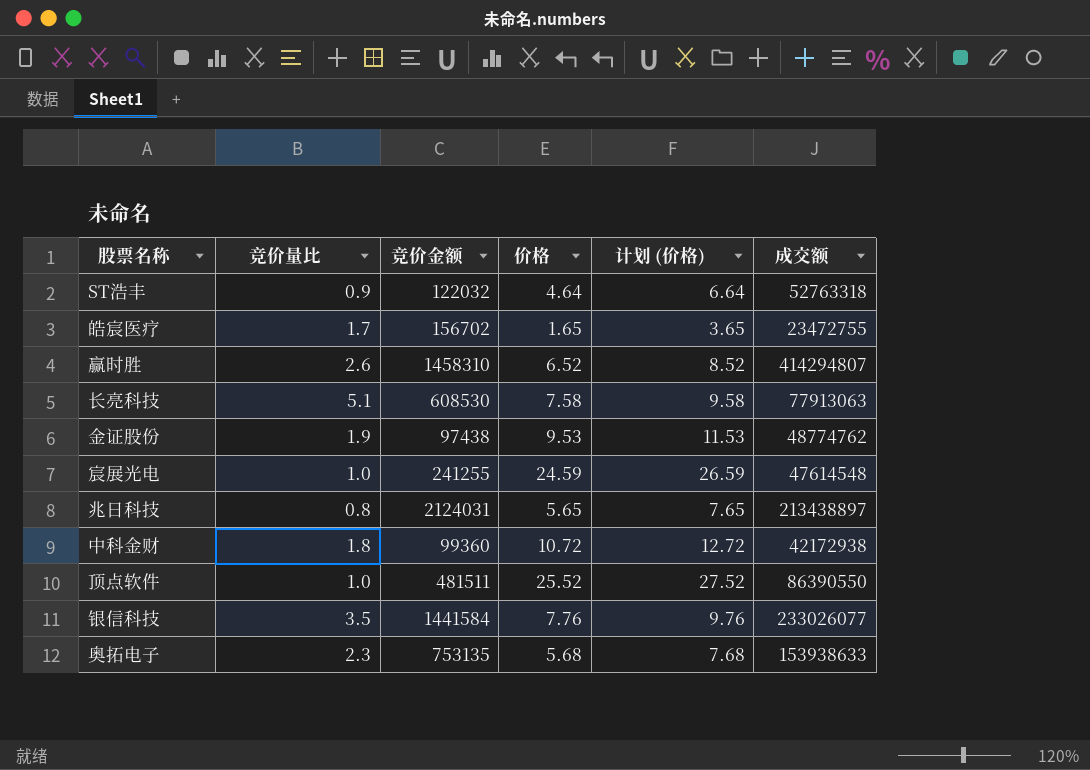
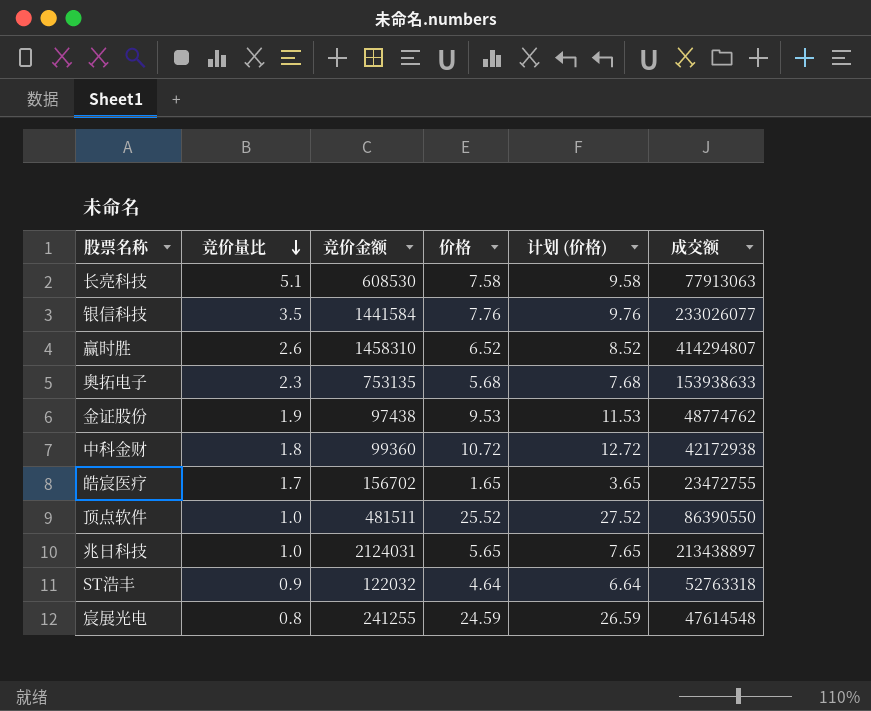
row order: none -> 竞价量比 descending
兆日科技 | 竞价量比: 0.8 -> 1.0
宸展光电 | 竞价量比: 1.0 -> 0.8

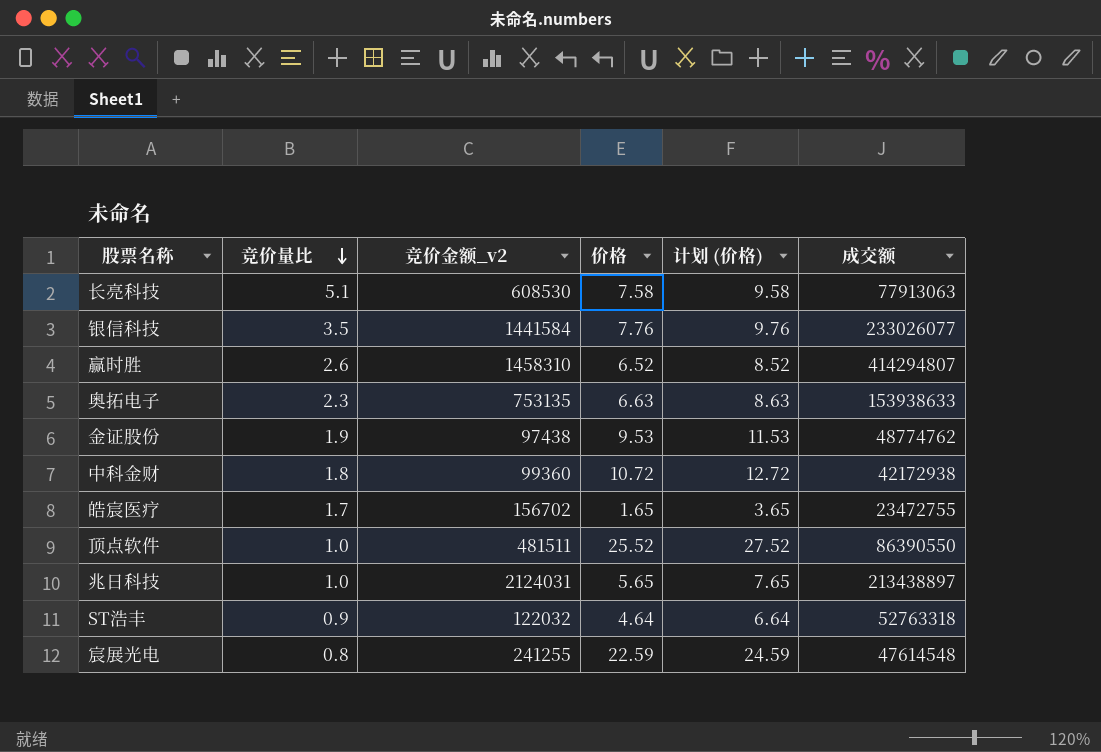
column name: 竞价金额 -> 竞价金额_v2
奥拓电子 | 价格: 5.68 -> 6.63
奥拓电子 | 计划 (价格): 7.68 -> 8.63
宸展光电 | 价格: 24.59 -> 22.59
宸展光电 | 计划 (价格): 26.59 -> 24.59

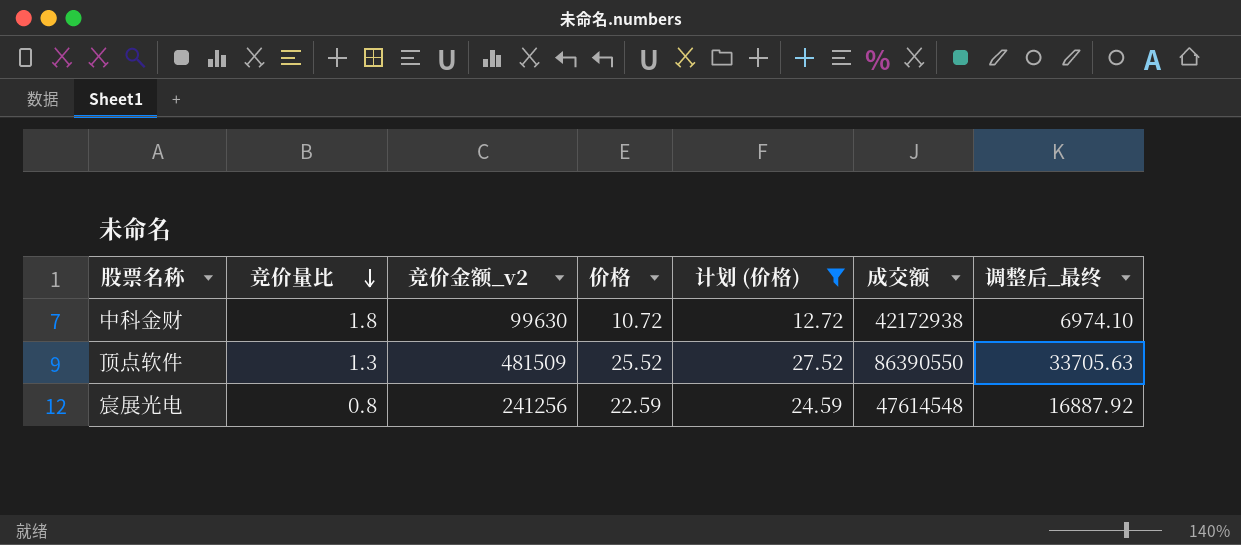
filter: none -> 计划 (价格) >= 12.72
column 调整后_最终 | formula: none -> [竞价金额_v2] * 0.07
中科金财 | 竞价金额_v2: 99360 -> 99630
顶点软件 | 竞价量比: 1.0 -> 1.3
顶点软件 | 竞价金额_v2: 481511 -> 481509
宸展光电 | 竞价金额_v2: 241255 -> 241256

